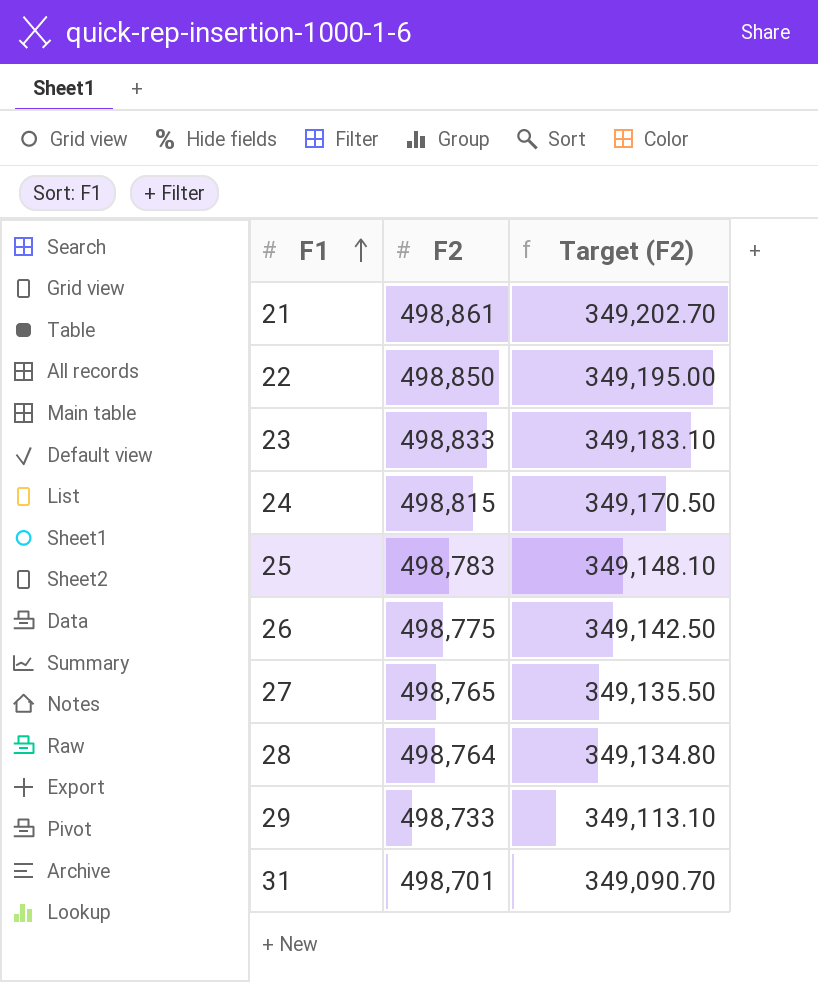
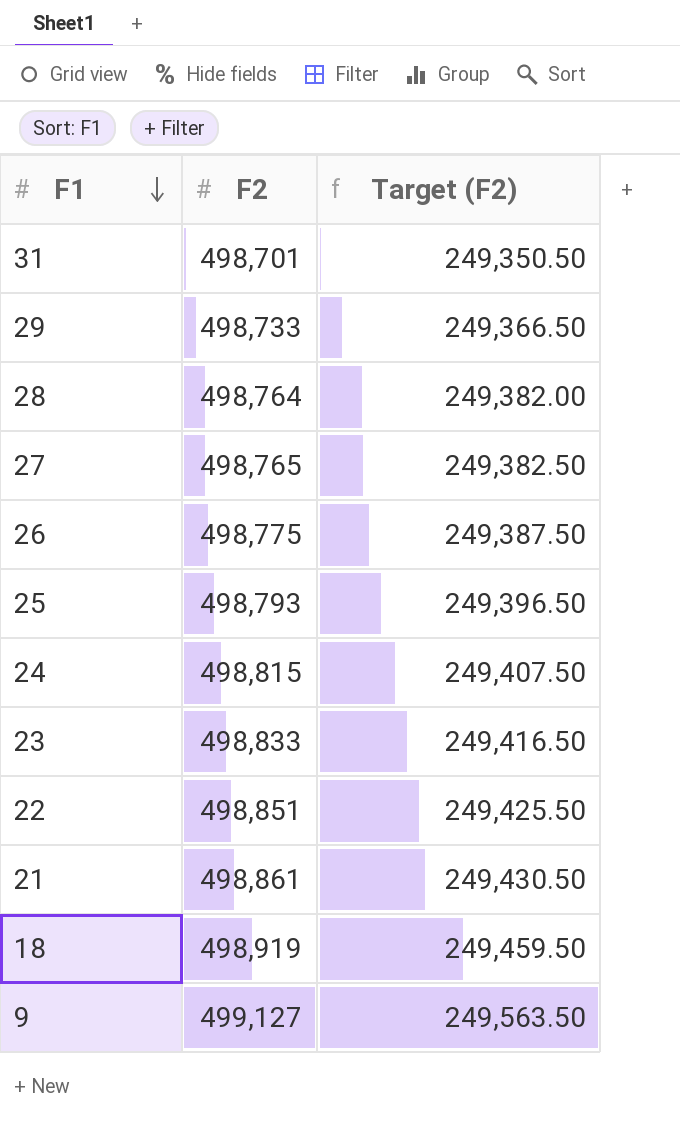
row order: F1 ascending -> F1 descending
column Target (F2) | formula: [F2] * 0.7 -> [F2] * 0.5
25 | F2: 498,783 -> 498,793
22 | F2: 498,850 -> 498,851
row 18: none -> 498,919 | 249,459.50
row 9: none -> 499,127 | 249,563.50

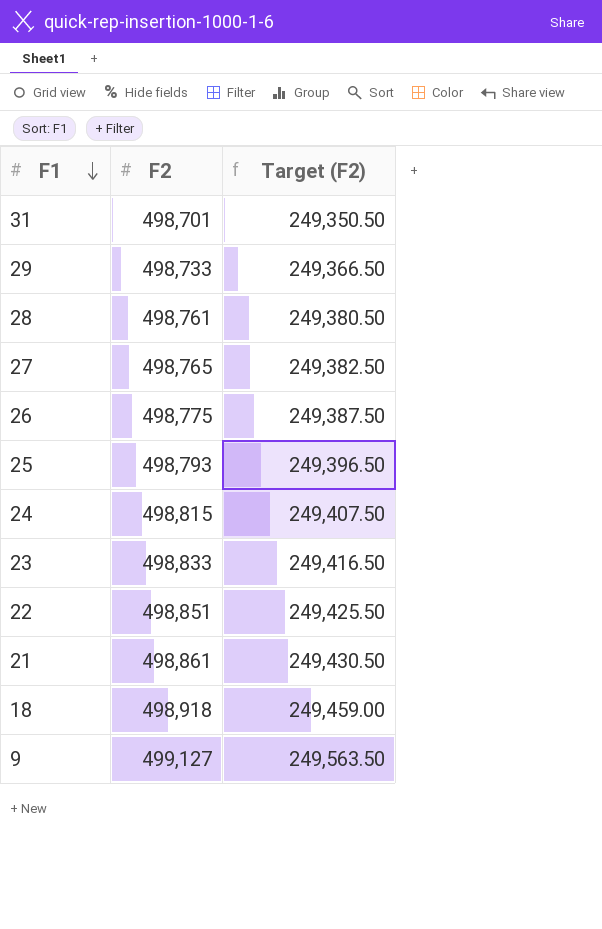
28 | F2: 498,764 -> 498,761
28 | Target (F2): 249,382.00 -> 249,380.50
18 | F2: 498,919 -> 498,918
18 | Target (F2): 249,459.50 -> 249,459.00

